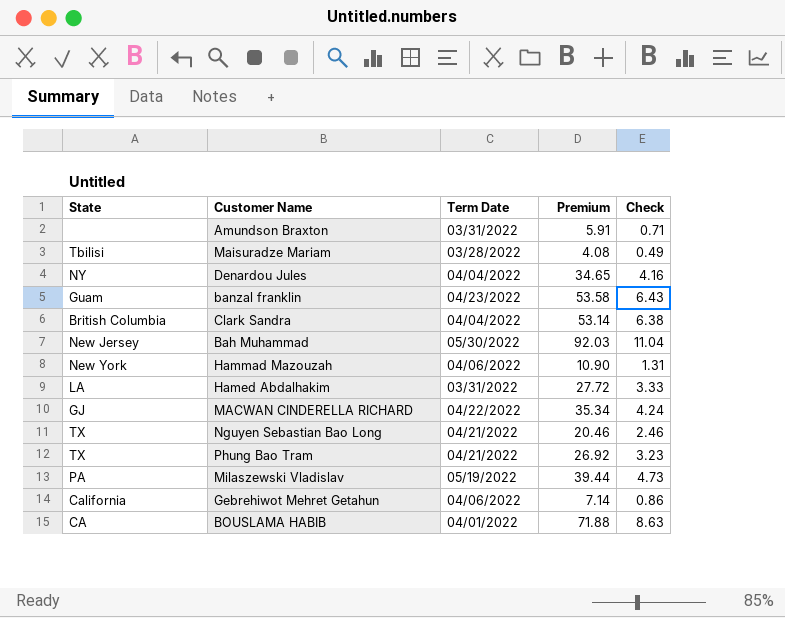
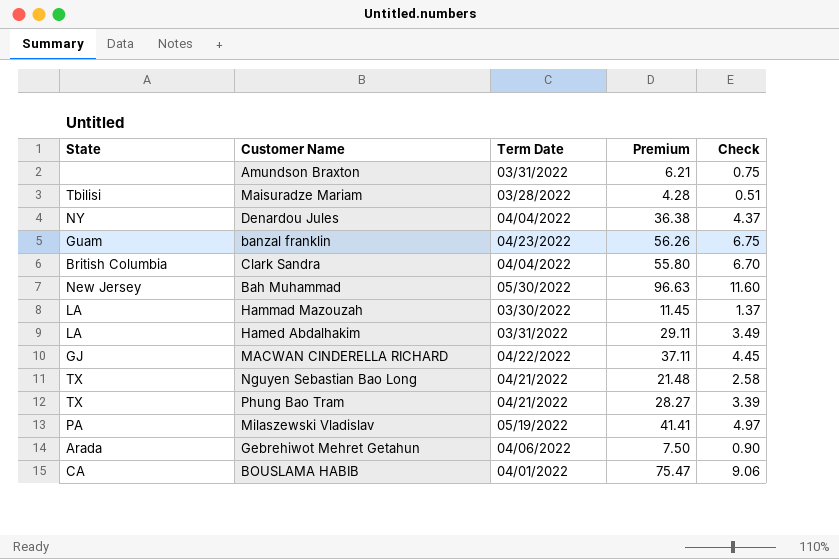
Amundson Braxton | Premium: 5.91 -> 6.21
Amundson Braxton | Check: 0.71 -> 0.75
Maisuradze Mariam | Premium: 4.08 -> 4.28
Maisuradze Mariam | Check: 0.49 -> 0.51
Denardou Jules | Premium: 34.65 -> 36.38
Denardou Jules | Check: 4.16 -> 4.37
banzal franklin | Premium: 53.58 -> 56.26
banzal franklin | Check: 6.43 -> 6.75
Clark Sandra | Premium: 53.14 -> 55.80
Clark Sandra | Check: 6.38 -> 6.70
Bah Muhammad | Premium: 92.03 -> 96.63
Bah Muhammad | Check: 11.04 -> 11.60
Hammad Mazouzah | State: New York -> LA
Hammad Mazouzah | Term Date: 04/06/2022 -> 03/30/2022
Hammad Mazouzah | Premium: 10.90 -> 11.45
Hammad Mazouzah | Check: 1.31 -> 1.37
Hamed Abdalhakim | Premium: 27.72 -> 29.11
Hamed Abdalhakim | Check: 3.33 -> 3.49
MACWAN CINDERELLA RICHARD | Premium: 35.34 -> 37.11
MACWAN CINDERELLA RICHARD | Check: 4.24 -> 4.45
Nguyen Sebastian Bao Long | Premium: 20.46 -> 21.48
Nguyen Sebastian Bao Long | Check: 2.46 -> 2.58
Phung Bao Tram | Premium: 26.92 -> 28.27
Phung Bao Tram | Check: 3.23 -> 3.39
Milaszewski Vladislav | Premium: 39.44 -> 41.41
Milaszewski Vladislav | Check: 4.73 -> 4.97
Gebrehiwot Mehret Getahun | State: California -> Arada
Gebrehiwot Mehret Getahun | Premium: 7.14 -> 7.50
Gebrehiwot Mehret Getahun | Check: 0.86 -> 0.90
BOUSLAMA HABIB | Premium: 71.88 -> 75.47
BOUSLAMA HABIB | Check: 8.63 -> 9.06

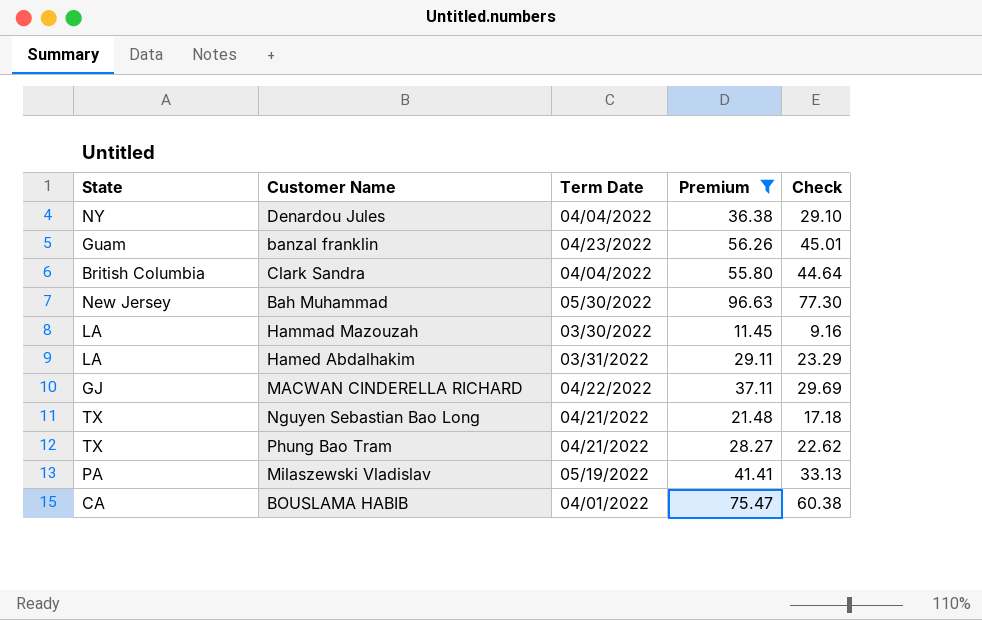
filter: none -> Premium >= 11.45
column Check | formula: [Premium] * 0.12 -> [Premium] * 0.8

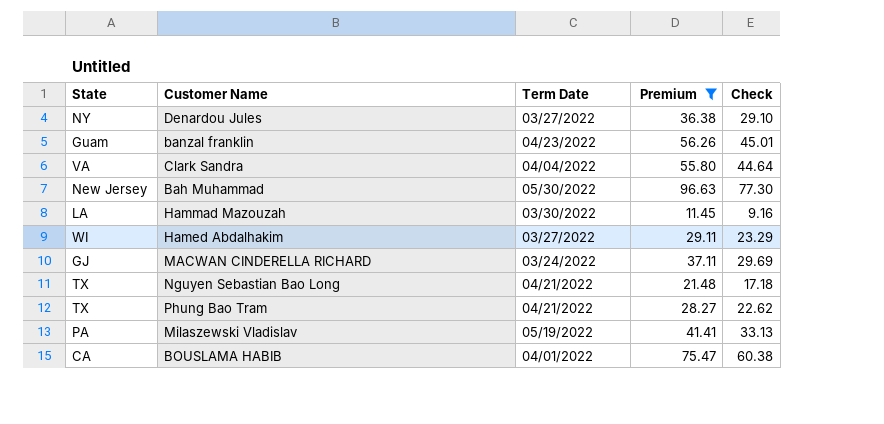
Denardou Jules | Term Date: 04/04/2022 -> 03/27/2022
Clark Sandra | State: British Columbia -> VA
Hamed Abdalhakim | State: LA -> WI
Hamed Abdalhakim | Term Date: 03/31/2022 -> 03/27/2022
MACWAN CINDERELLA RICHARD | Term Date: 04/22/2022 -> 03/24/2022

